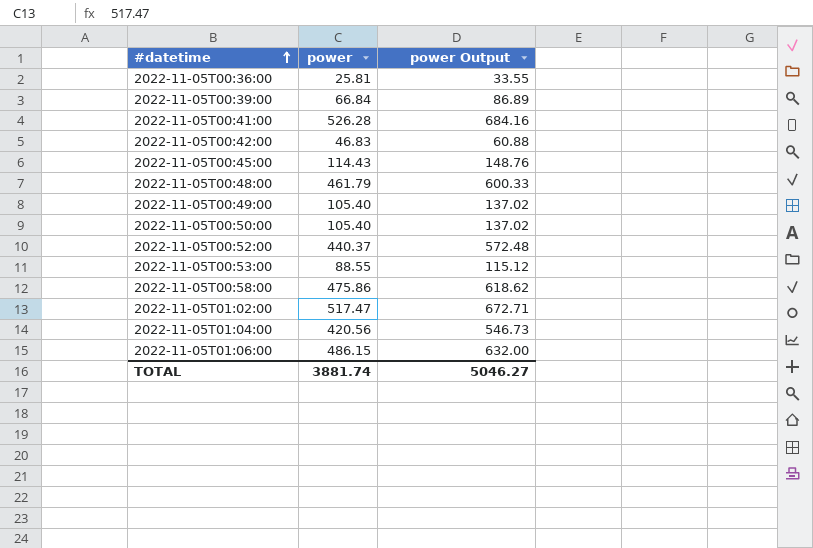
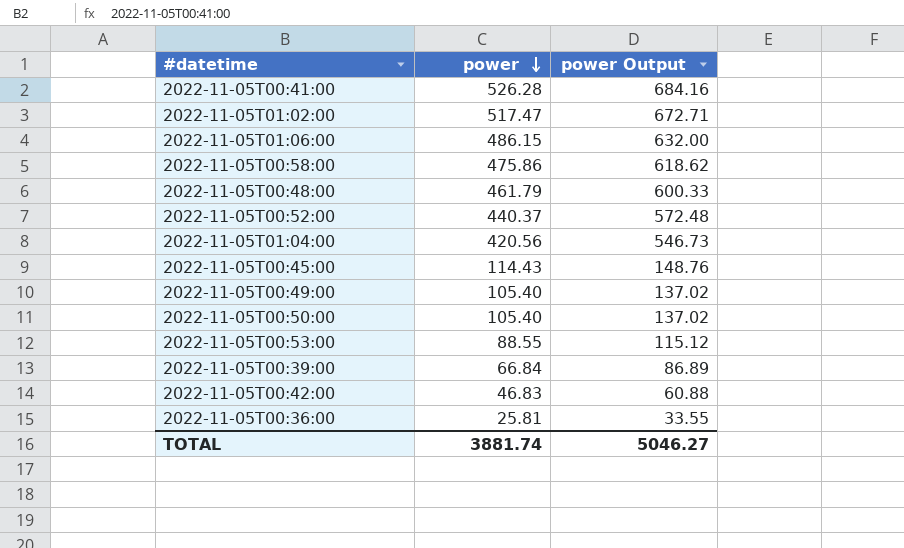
row order: #datetime ascending -> power descending

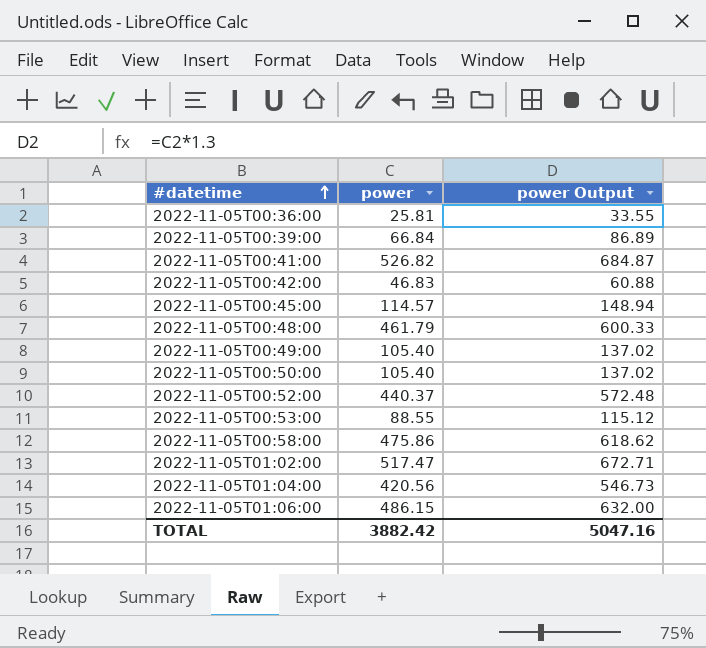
row order: power descending -> #datetime ascending
2022-11-05T00:41:00 | power: 526.28 -> 526.82
2022-11-05T00:41:00 | power Output: 684.16 -> 684.87
2022-11-05T00:45:00 | power: 114.43 -> 114.57
2022-11-05T00:45:00 | power Output: 148.76 -> 148.94
TOTAL | power: 3881.74 -> 3882.42
TOTAL | power Output: 5046.27 -> 5047.16

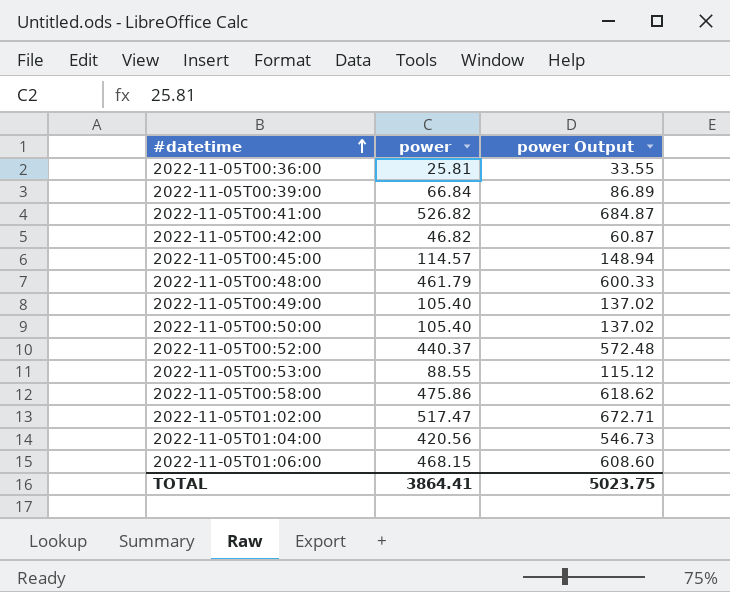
2022-11-05T00:42:00 | power: 46.83 -> 46.82
2022-11-05T00:42:00 | power Output: 60.88 -> 60.87
2022-11-05T01:06:00 | power: 486.15 -> 468.15
2022-11-05T01:06:00 | power Output: 632.00 -> 608.60
TOTAL | power: 3882.42 -> 3864.41
TOTAL | power Output: 5047.16 -> 5023.75

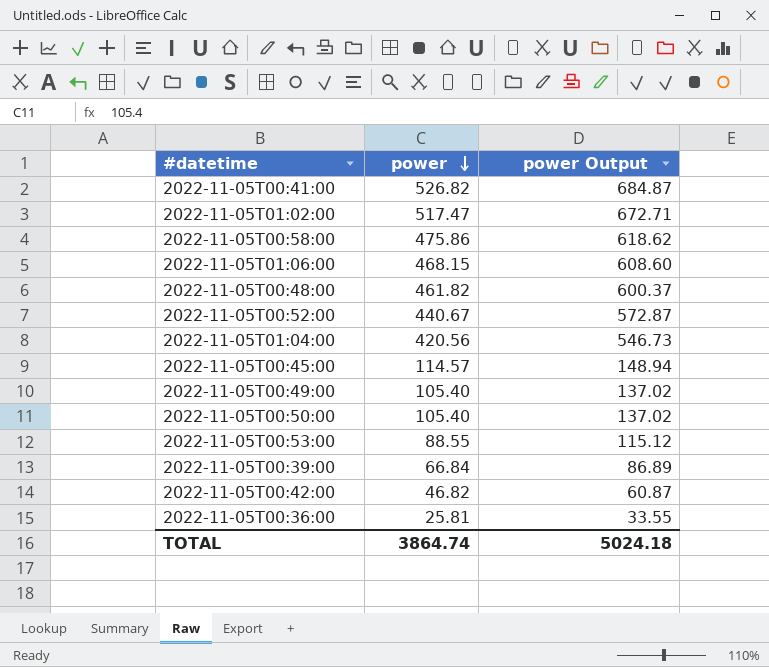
row order: #datetime ascending -> power descending
2022-11-05T00:48:00 | power: 461.79 -> 461.82
2022-11-05T00:48:00 | power Output: 600.33 -> 600.37
2022-11-05T00:52:00 | power: 440.37 -> 440.67
2022-11-05T00:52:00 | power Output: 572.48 -> 572.87
TOTAL | power: 3864.41 -> 3864.74
TOTAL | power Output: 5023.75 -> 5024.18

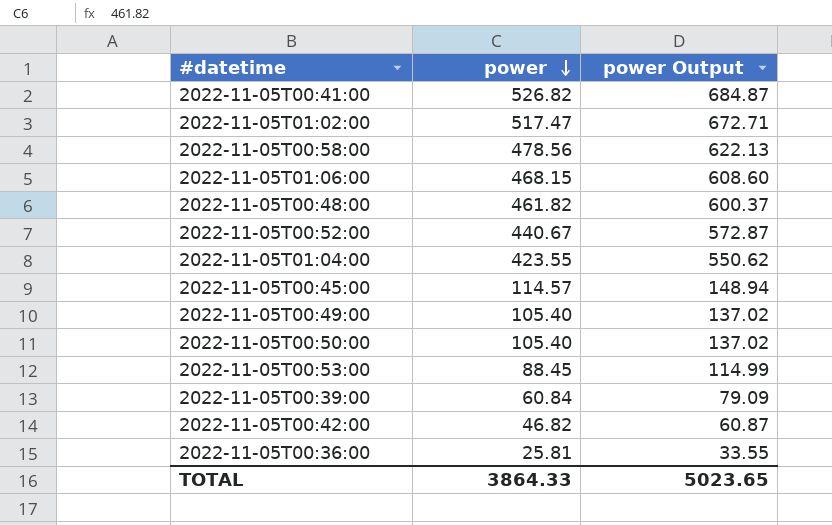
2022-11-05T00:58:00 | power: 475.86 -> 478.56
2022-11-05T00:58:00 | power Output: 618.62 -> 622.13
2022-11-05T01:04:00 | power: 420.56 -> 423.55
2022-11-05T01:04:00 | power Output: 546.73 -> 550.62
2022-11-05T00:53:00 | power: 88.55 -> 88.45
2022-11-05T00:53:00 | power Output: 115.12 -> 114.99
2022-11-05T00:39:00 | power: 66.84 -> 60.84
2022-11-05T00:39:00 | power Output: 86.89 -> 79.09
TOTAL | power: 3864.74 -> 3864.33
TOTAL | power Output: 5024.18 -> 5023.65

